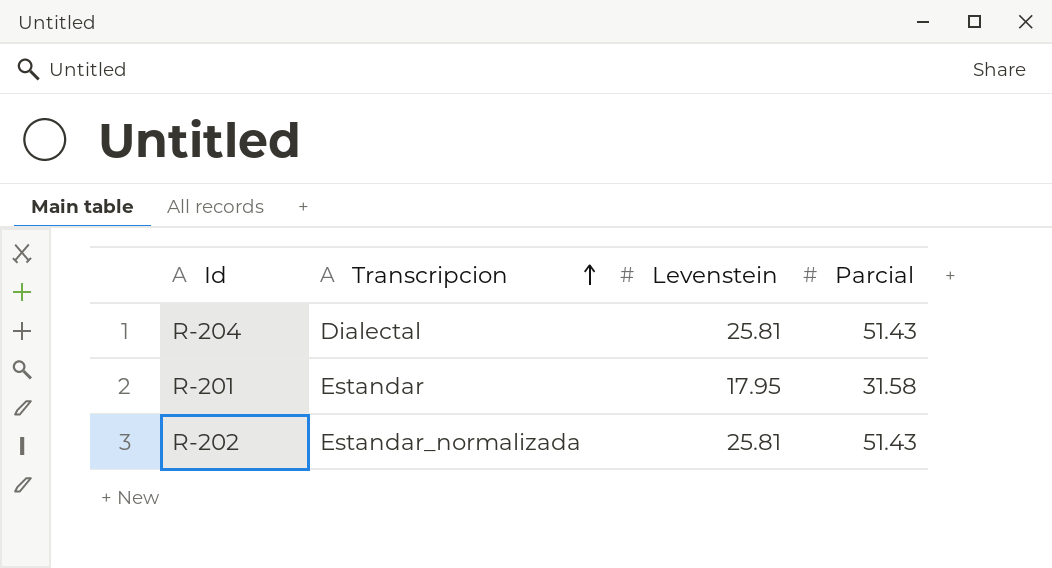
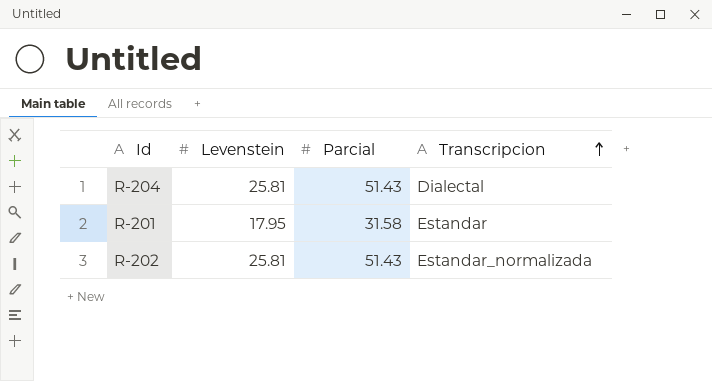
column Transcripcion | position: 2 -> 4

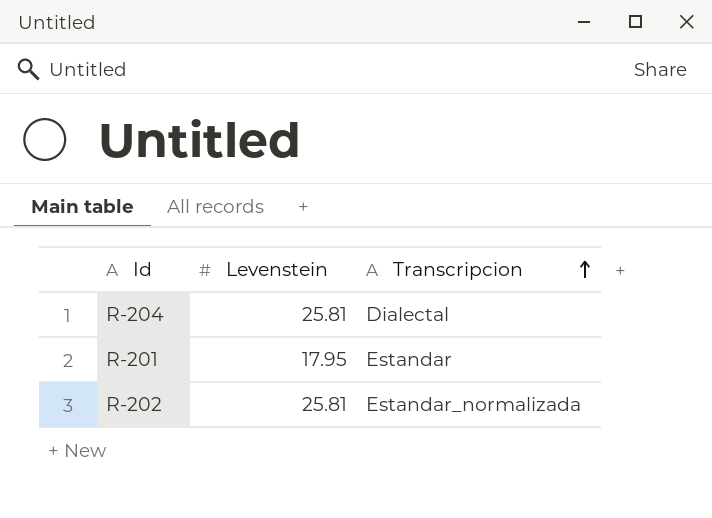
column Parcial | position: 3 -> none

